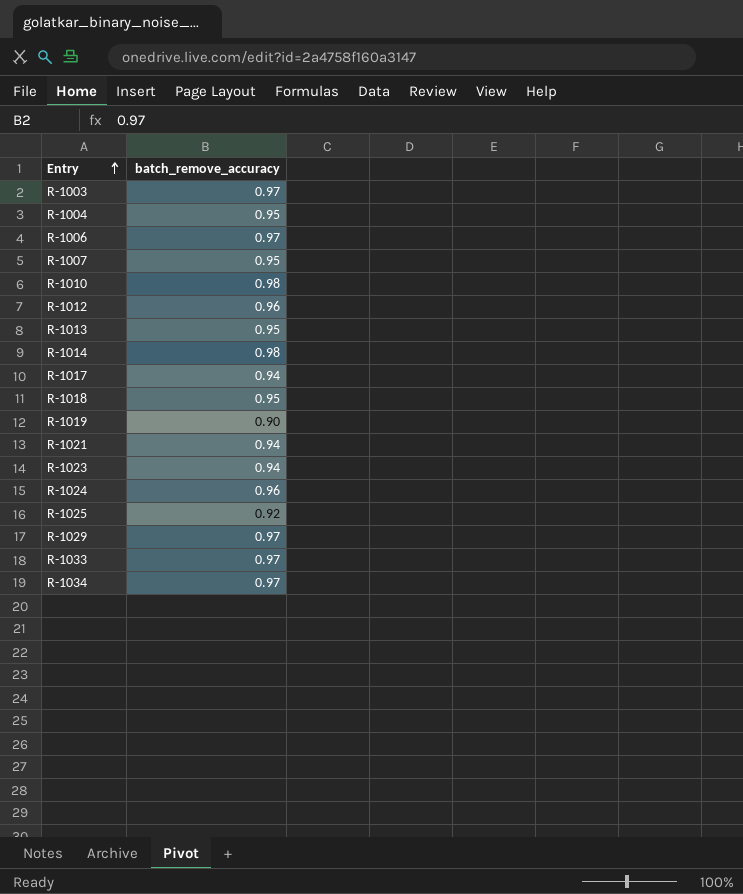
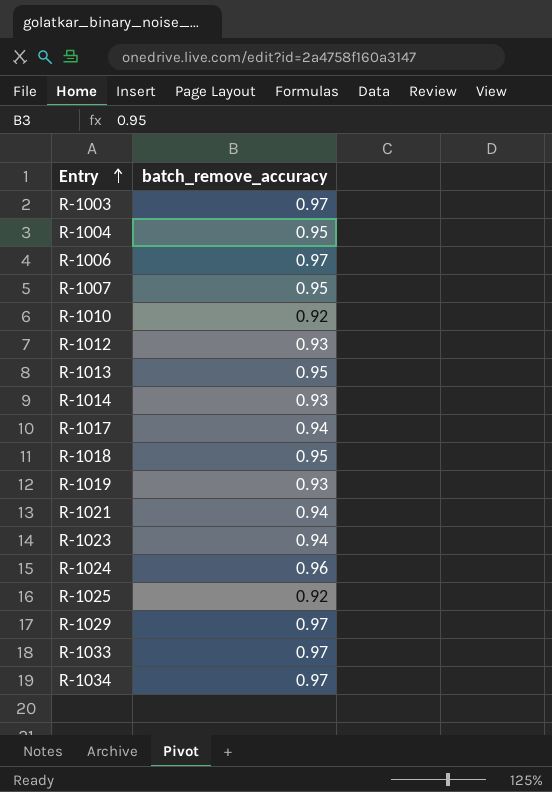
R-1010 | batch_remove_accuracy: 0.98 -> 0.92
R-1012 | batch_remove_accuracy: 0.96 -> 0.93
R-1014 | batch_remove_accuracy: 0.98 -> 0.93
R-1019 | batch_remove_accuracy: 0.90 -> 0.93

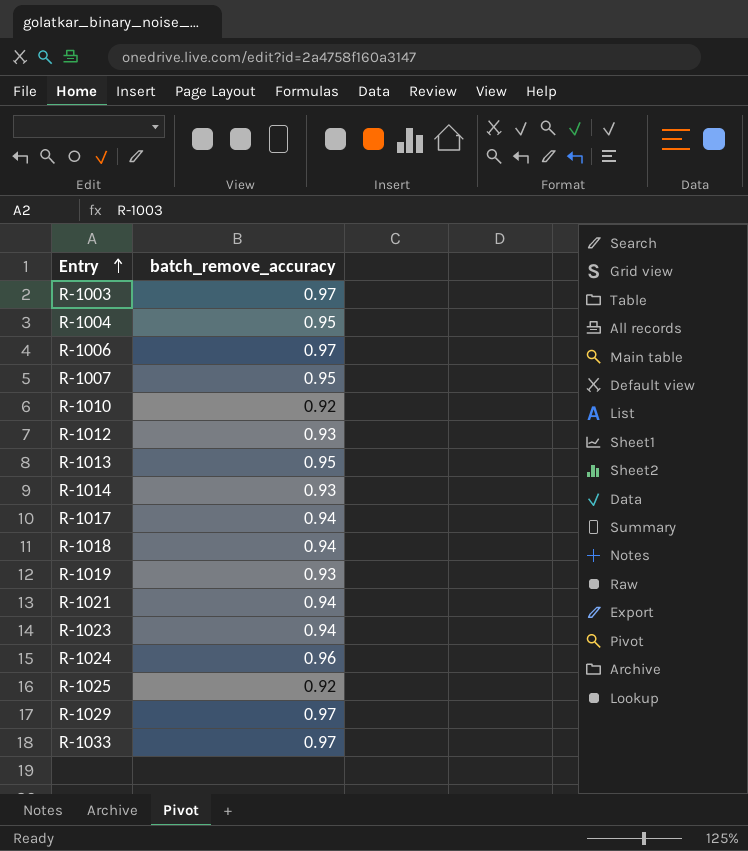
row R-1034: 0.97 -> none
R-1018 | batch_remove_accuracy: 0.95 -> 0.94

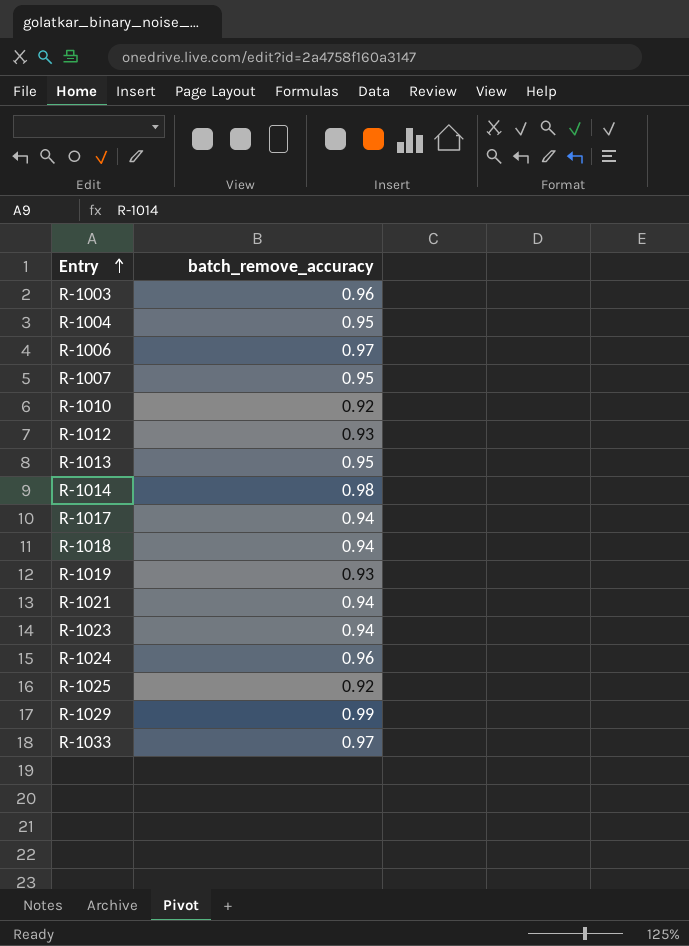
R-1003 | batch_remove_accuracy: 0.97 -> 0.96
R-1014 | batch_remove_accuracy: 0.93 -> 0.98
R-1029 | batch_remove_accuracy: 0.97 -> 0.99

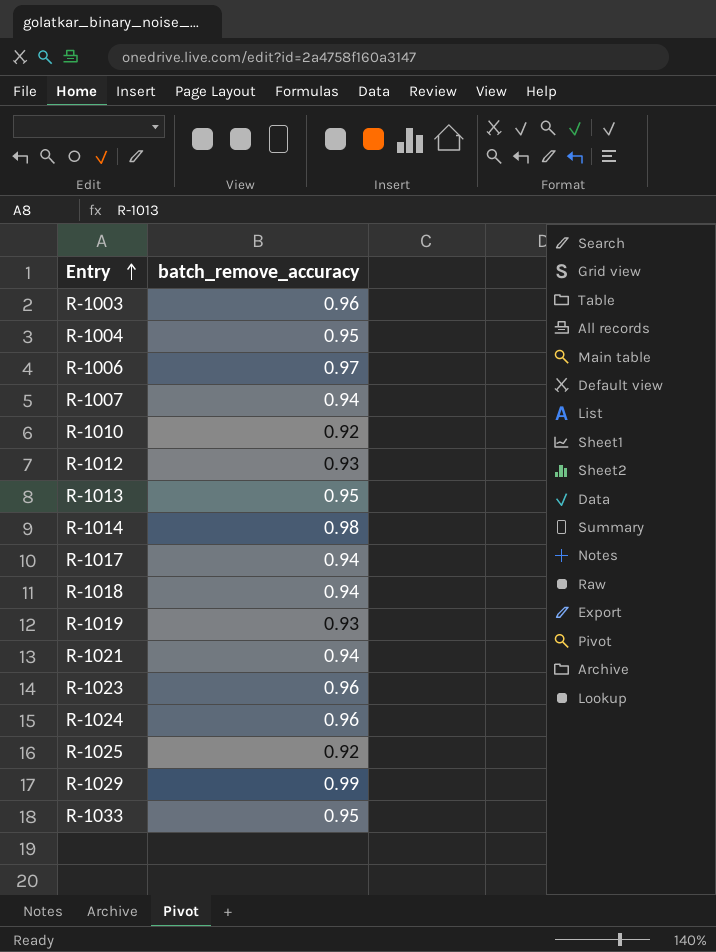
R-1007 | batch_remove_accuracy: 0.95 -> 0.94
R-1023 | batch_remove_accuracy: 0.94 -> 0.96
R-1033 | batch_remove_accuracy: 0.97 -> 0.95

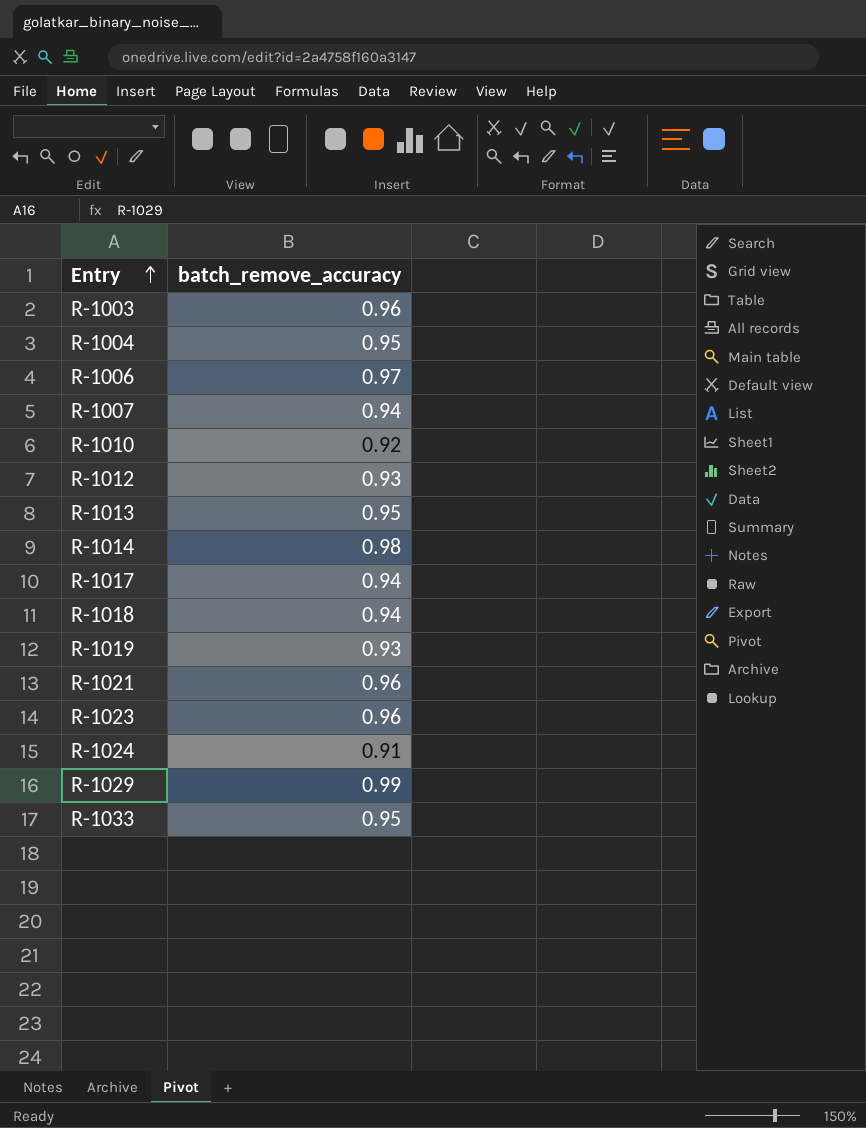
row R-1025: 0.92 -> none
R-1021 | batch_remove_accuracy: 0.94 -> 0.96
R-1024 | batch_remove_accuracy: 0.96 -> 0.91

